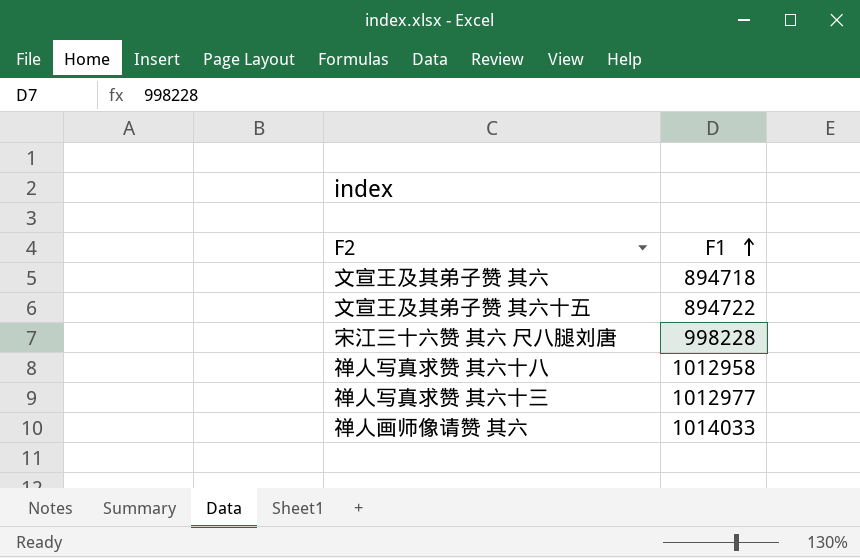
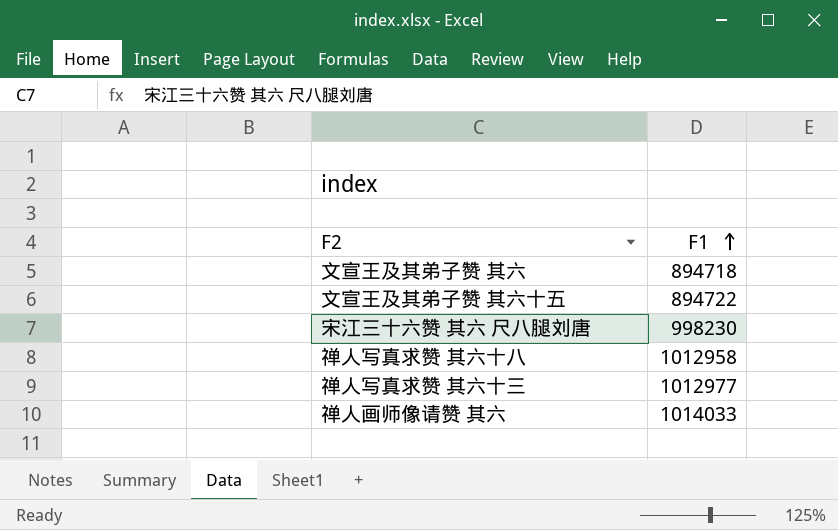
宋江三十六赞 其六 尺八腿刘唐 | F1: 998228 -> 998230

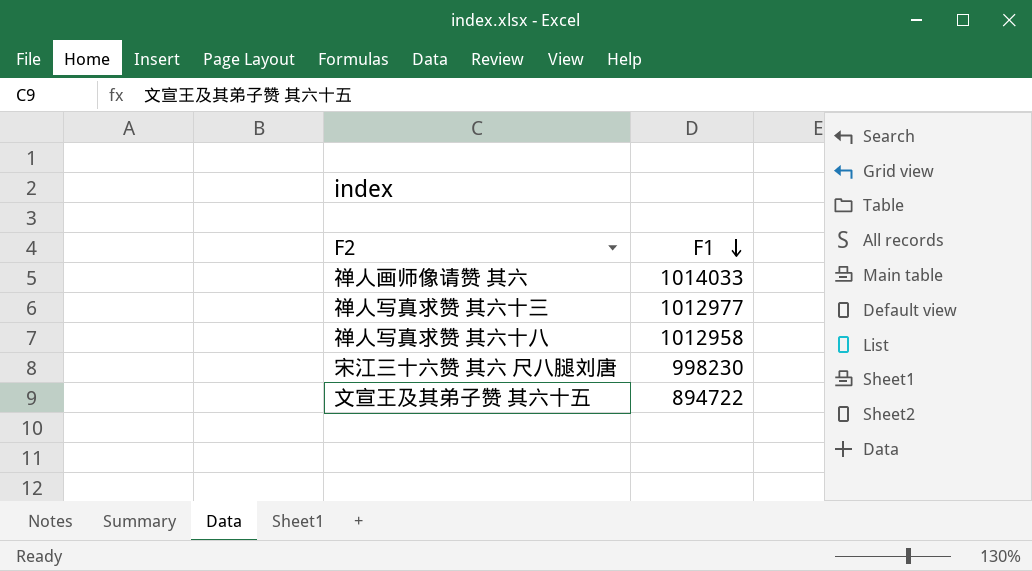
row order: F1 ascending -> F1 descending
row 文宣王及其弟子赞 其六: 894718 -> none

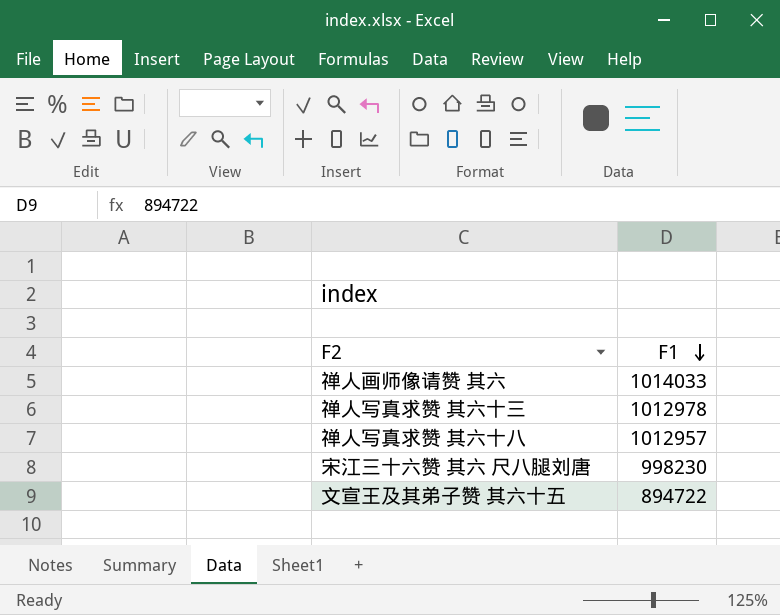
禅人写真求赞 其六十三 | F1: 1012977 -> 1012978
禅人写真求赞 其六十八 | F1: 1012958 -> 1012957

